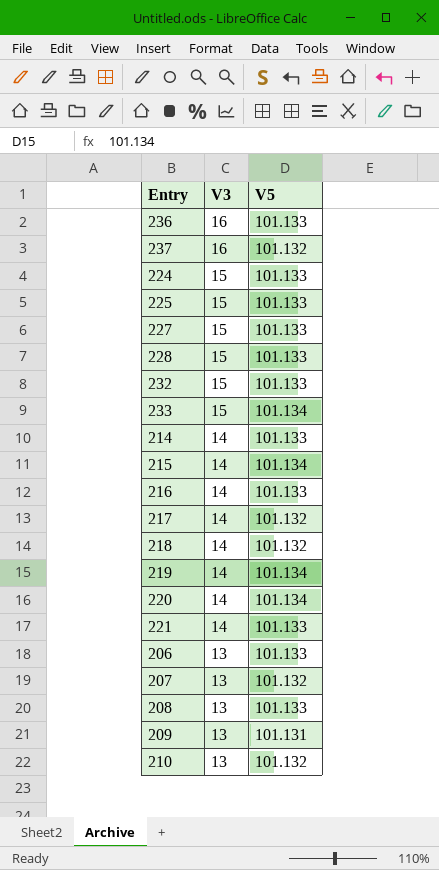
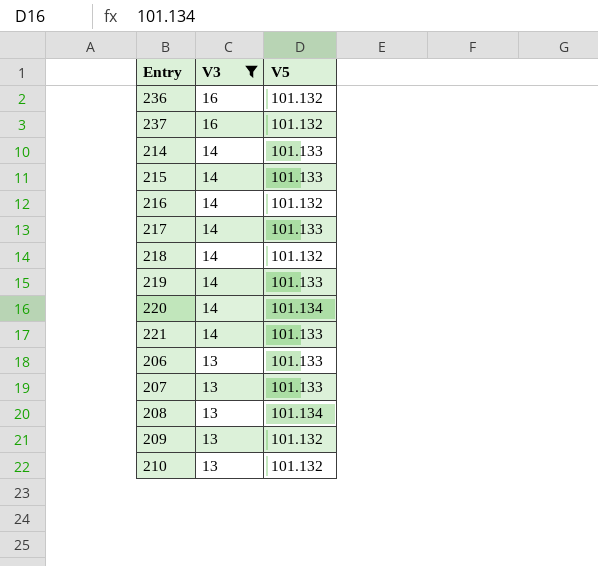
filter: none -> V3 != 15
236 | V5: 101.133 -> 101.132
215 | V5: 101.134 -> 101.133
216 | V5: 101.133 -> 101.132
217 | V5: 101.132 -> 101.133
219 | V5: 101.134 -> 101.133
207 | V5: 101.132 -> 101.133
208 | V5: 101.133 -> 101.134
209 | V5: 101.131 -> 101.132

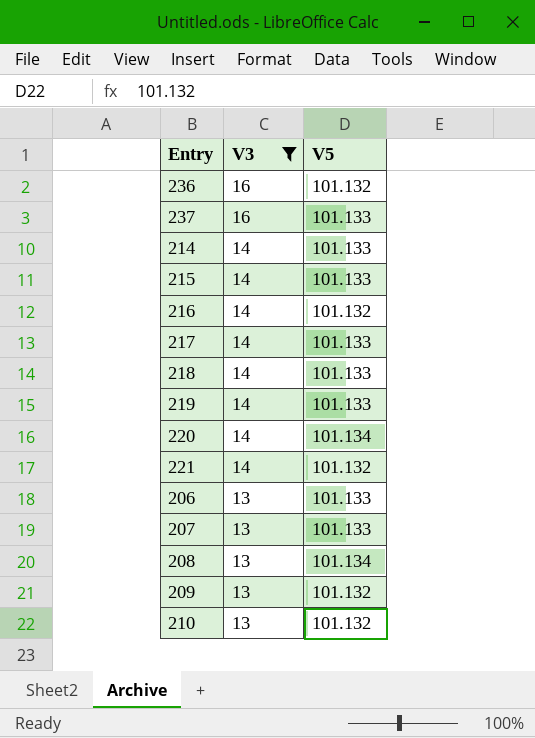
237 | V5: 101.132 -> 101.133
218 | V5: 101.132 -> 101.133
221 | V5: 101.133 -> 101.132

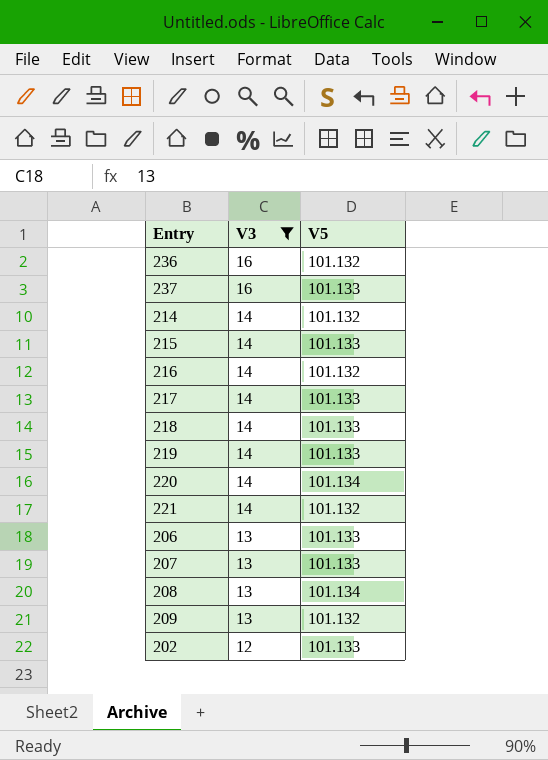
row 210: 13 | 101.132 -> none
214 | V5: 101.133 -> 101.132
row 202: none -> 12 | 101.133

